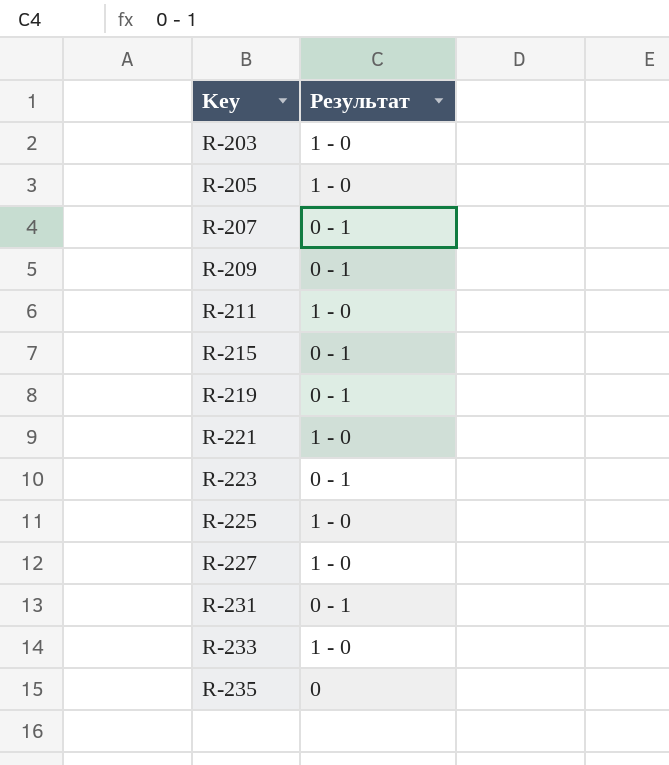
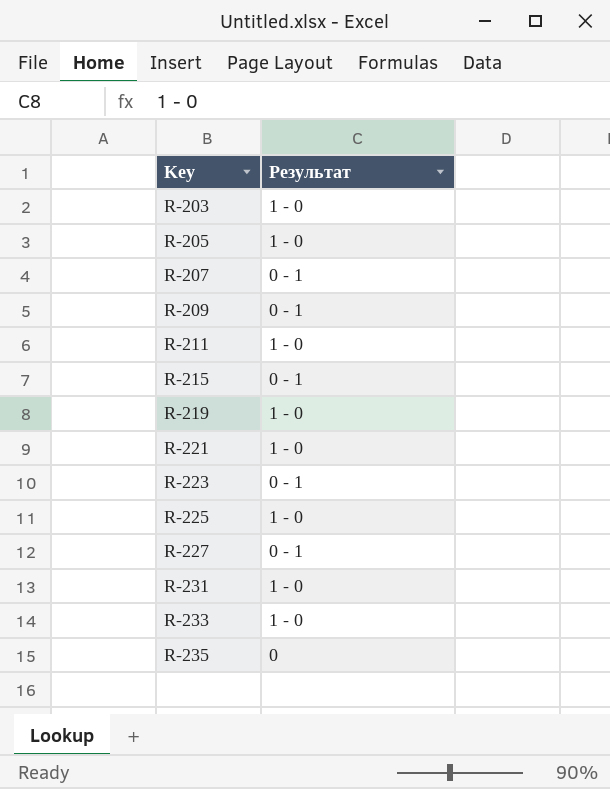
R-219 | Результат: 0 - 1 -> 1 - 0
R-227 | Результат: 1 - 0 -> 0 - 1
R-231 | Результат: 0 - 1 -> 1 - 0

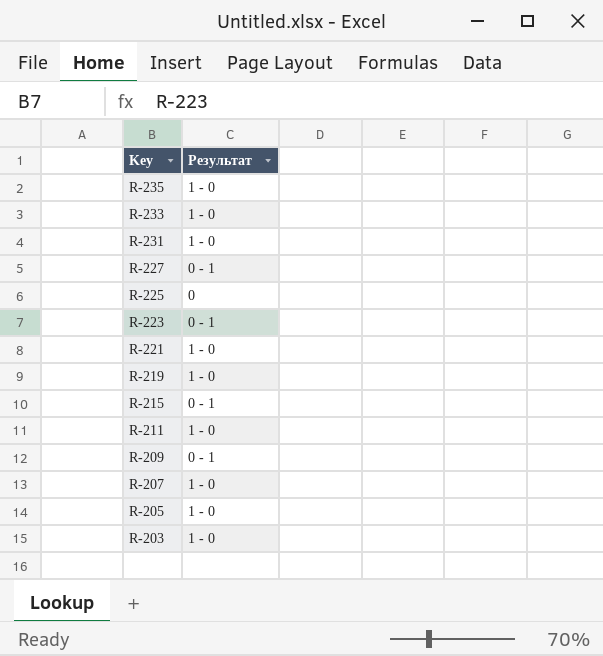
row order: Key ascending -> Key descending
R-235 | Результат: 0 -> 1 - 0
R-225 | Результат: 1 - 0 -> 0
R-207 | Результат: 0 - 1 -> 1 - 0

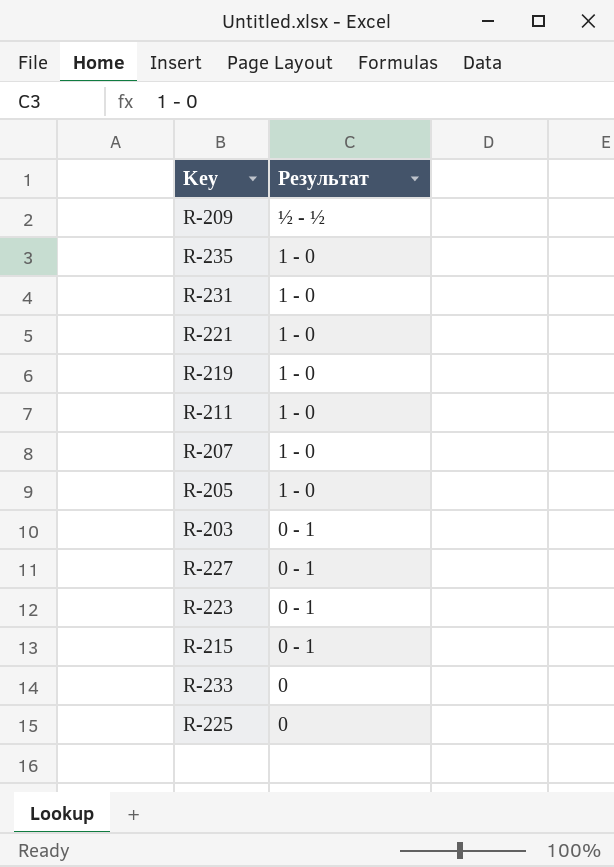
row order: Key descending -> Результат descending
R-209 | Результат: 0 - 1 -> ½ - ½
R-203 | Результат: 1 - 0 -> 0 - 1
R-233 | Результат: 1 - 0 -> 0

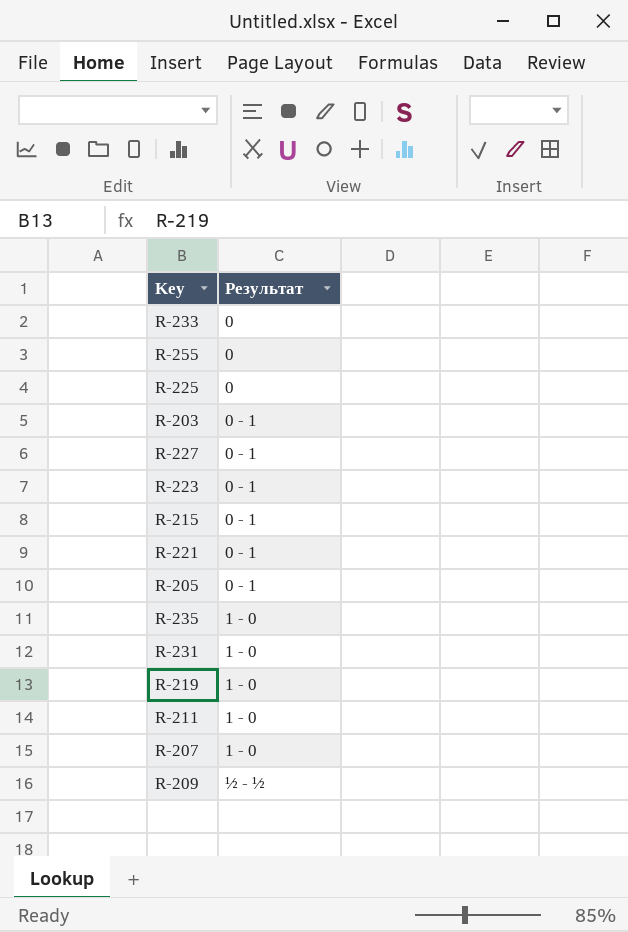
row order: Результат descending -> Результат ascending
row R-255: none -> 0
R-221 | Результат: 1 - 0 -> 0 - 1
R-205 | Результат: 1 - 0 -> 0 - 1

